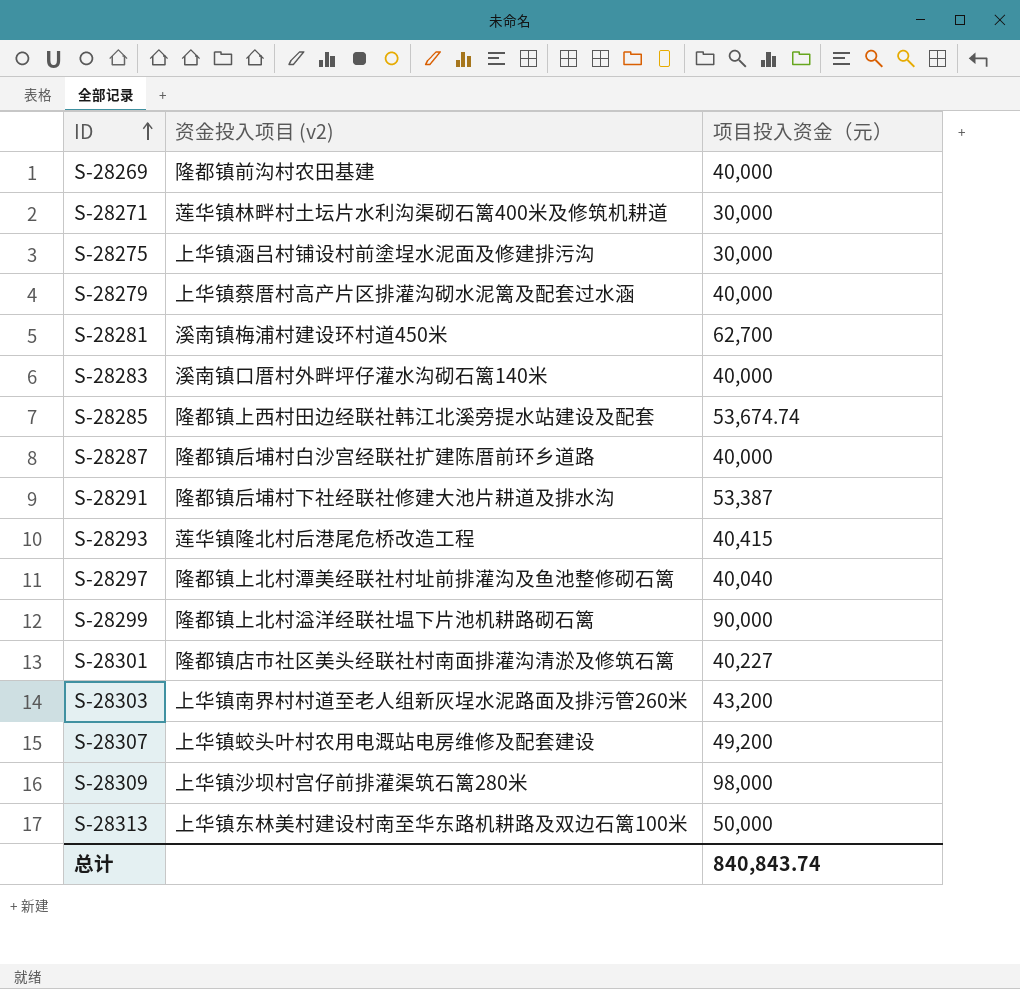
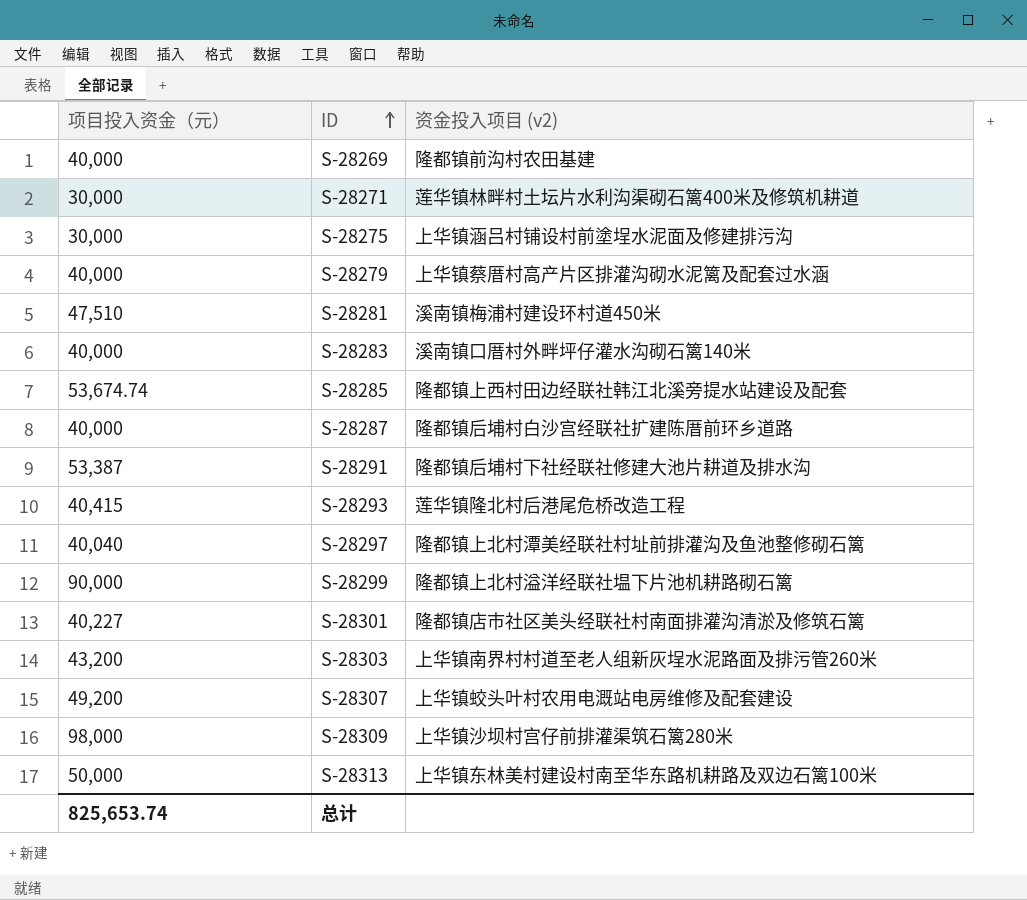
column 项目投入资金（元） | position: 3 -> 1
S-28281 | 项目投入资金（元）: 62,700 -> 47,510
总计 | 项目投入资金（元）: 840,843.74 -> 825,653.74

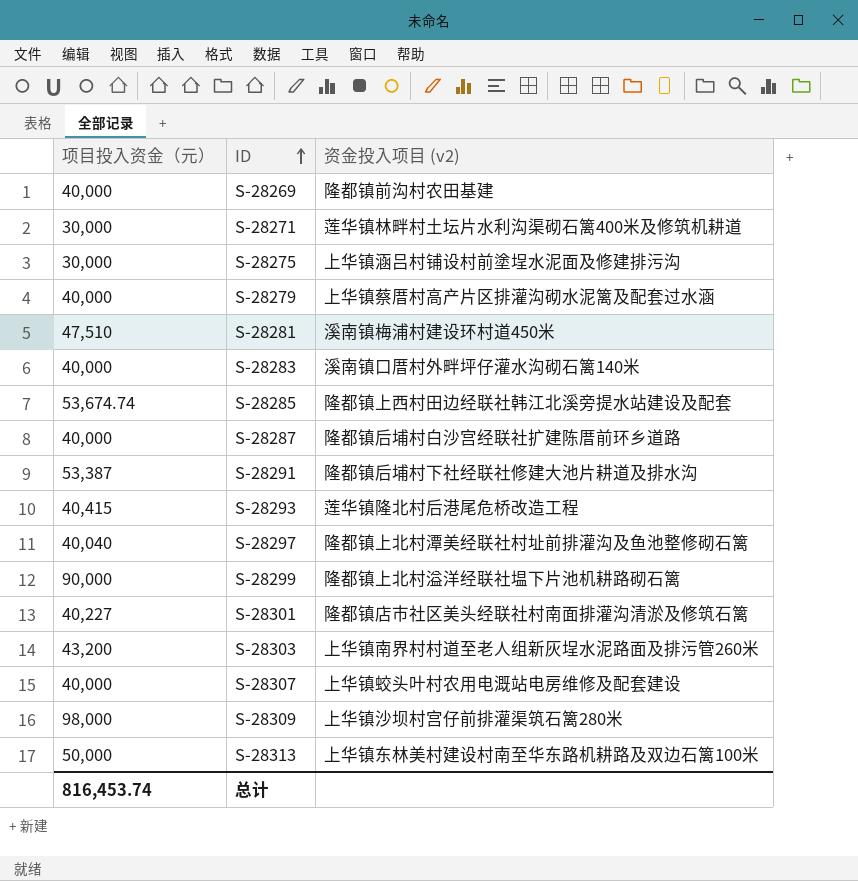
S-28307 | 项目投入资金（元）: 49,200 -> 40,000
总计 | 项目投入资金（元）: 825,653.74 -> 816,453.74

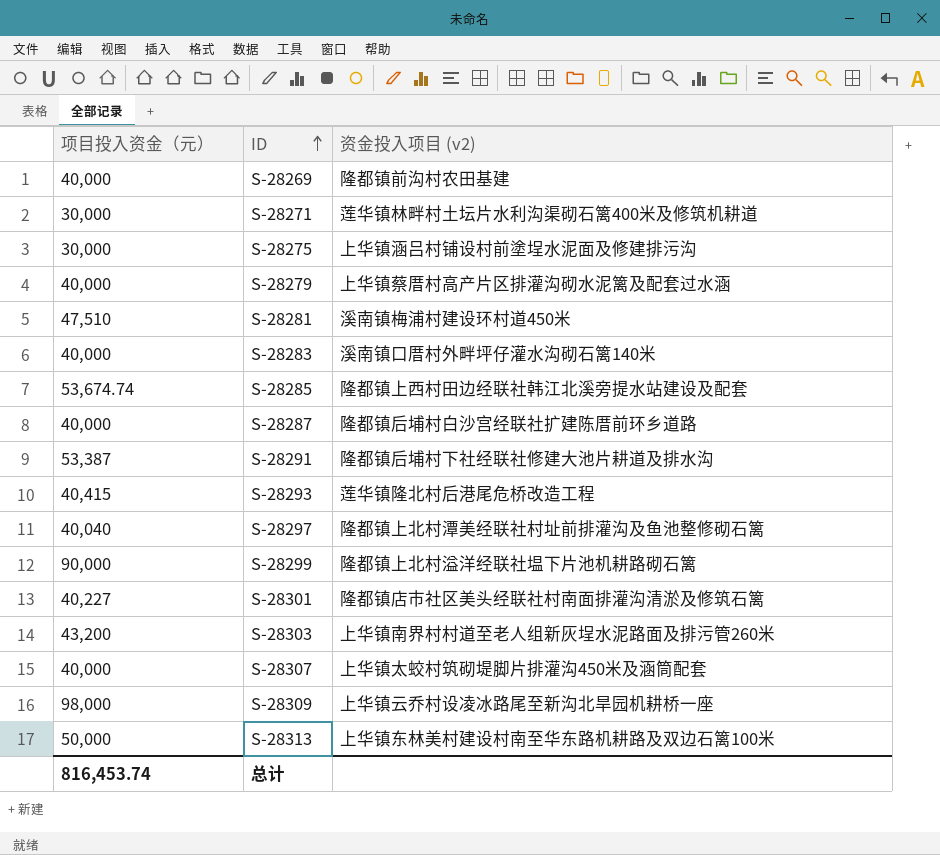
S-28307 | 资金投入项目 (v2): 上华镇蛟头叶村农用电溉站电房维修及配套建设 -> 上华镇太蛟村筑砌堤脚片排灌沟450米及涵筒配套
S-28309 | 资金投入项目 (v2): 上华镇沙坝村宫仔前排灌渠筑石篱280米 -> 上华镇云乔村设凌冰路尾至新沟北旱园机耕桥一座

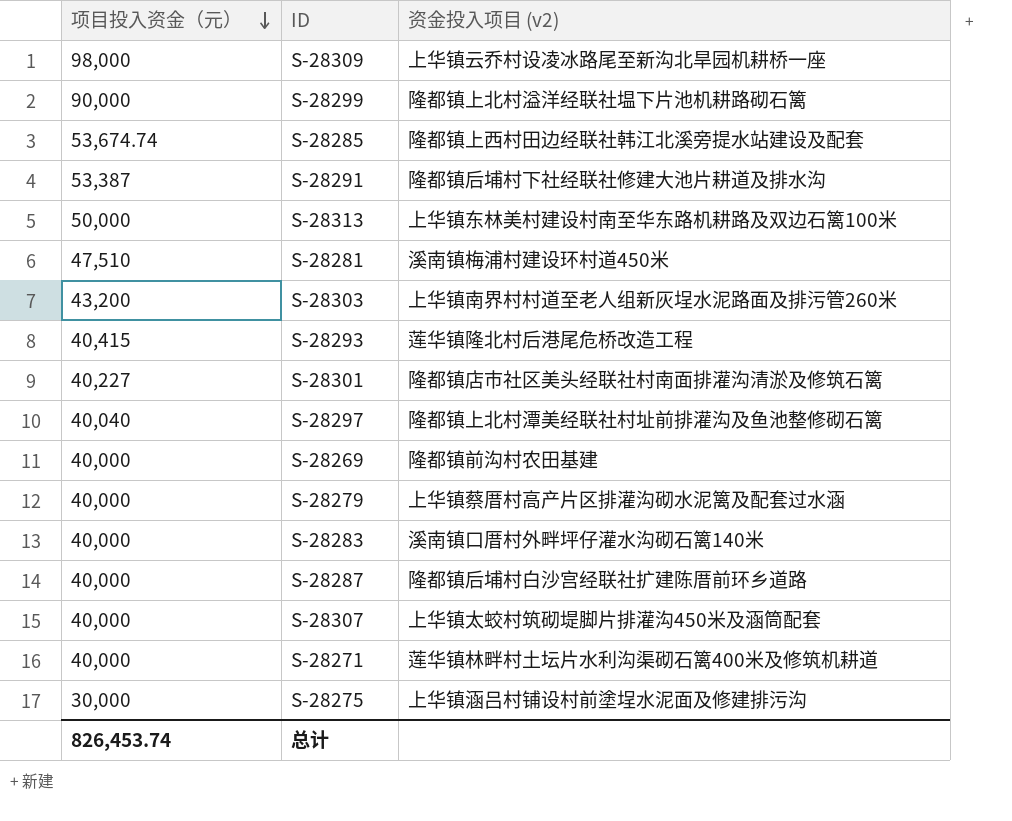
row order: ID ascending -> 项目投入资金（元） descending
S-28271 | 项目投入资金（元）: 30,000 -> 40,000
总计 | 项目投入资金（元）: 816,453.74 -> 826,453.74

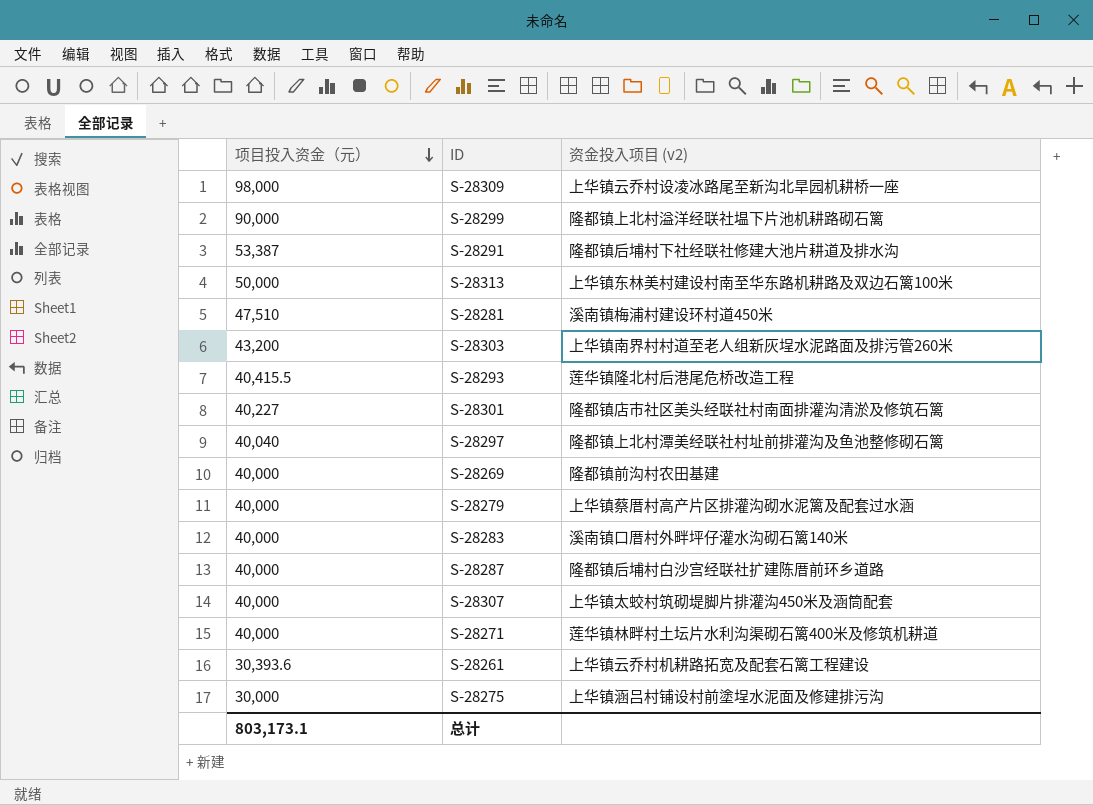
row S-28285: 53,674.74 | 隆都镇上西村田边经联社韩江北溪旁提水站建设及配套 -> none
S-28293 | 项目投入资金（元）: 40,415 -> 40,415.5
row S-28261: none -> 30,393.6 | 上华镇云乔村机耕路拓宽及配套石篱工程建设
总计 | 项目投入资金（元）: 826,453.74 -> 803,173.1

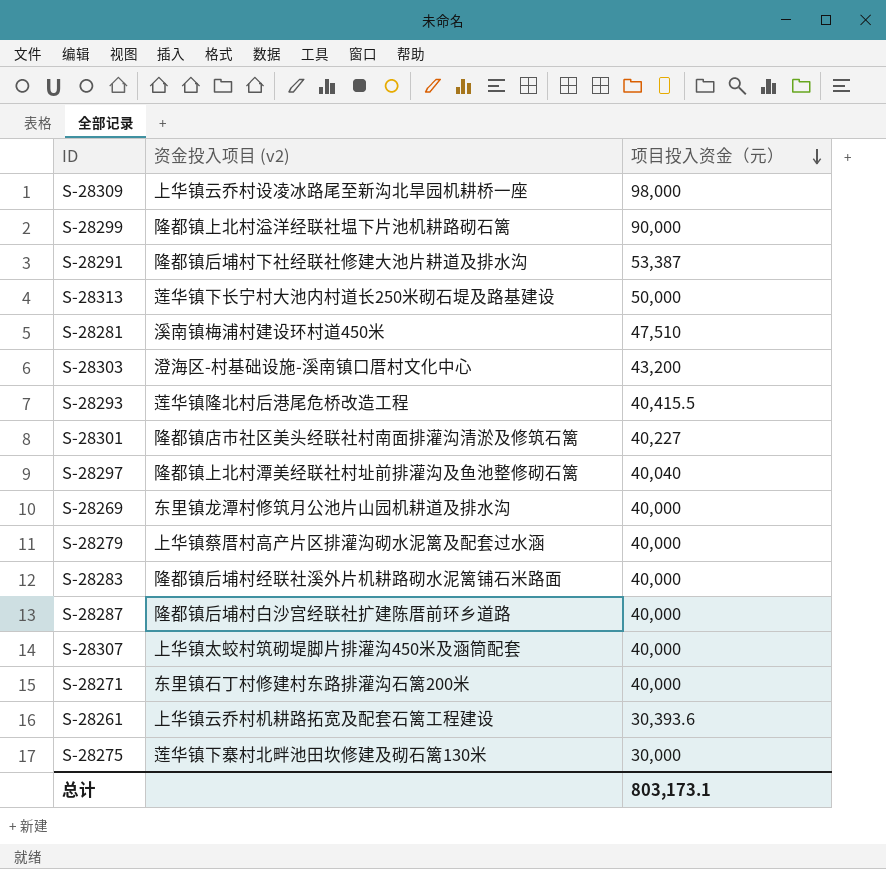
column 项目投入资金（元） | position: 1 -> 3
S-28313 | 资金投入项目 (v2): 上华镇东林美村建设村南至华东路机耕路及双边石篱100米 -> 莲华镇下长宁村大池内村道长250米砌石堤及路基建设
S-28303 | 资金投入项目 (v2): 上华镇南界村村道至老人组新灰埕水泥路面及排污管260米 -> 澄海区-村基础设施-溪南镇口厝村文化中心
S-28269 | 资金投入项目 (v2): 隆都镇前沟村农田基建 -> 东里镇龙潭村修筑月公池片山园机耕道及排水沟
S-28283 | 资金投入项目 (v2): 溪南镇口厝村外畔坪仔灌水沟砌石篱140米 -> 隆都镇后埔村经联社溪外片机耕路砌水泥篱铺石米路面
S-28271 | 资金投入项目 (v2): 莲华镇林畔村土坛片水利沟渠砌石篱400米及修筑机耕道 -> 东里镇石丁村修建村东路排灌沟石篱200米
S-28275 | 资金投入项目 (v2): 上华镇涵吕村铺设村前塗埕水泥面及修建排污沟 -> 莲华镇下寨村北畔池田坎修建及砌石篱130米

